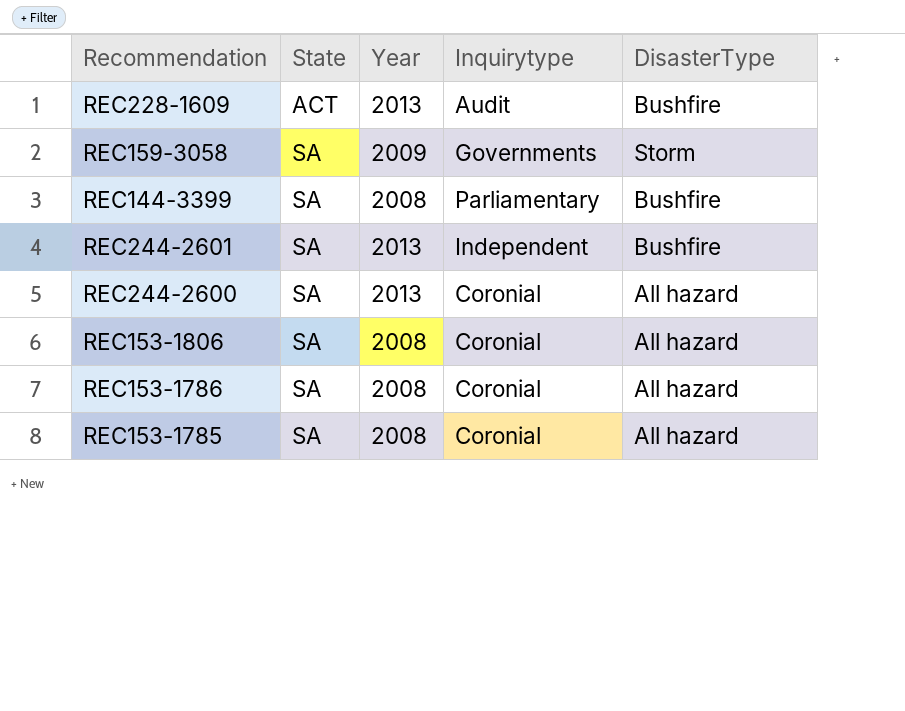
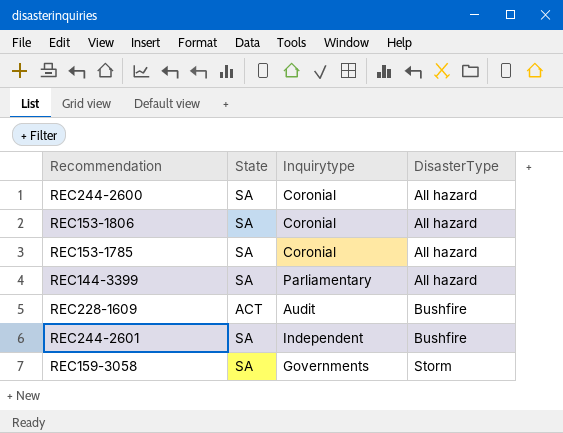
row order: State ascending -> DisasterType ascending
column Year | position: 3 -> none
row REC153-1786: SA | 2008 | Coronial | All hazard -> none
REC144-3399 | DisasterType: Bushfire -> All hazard

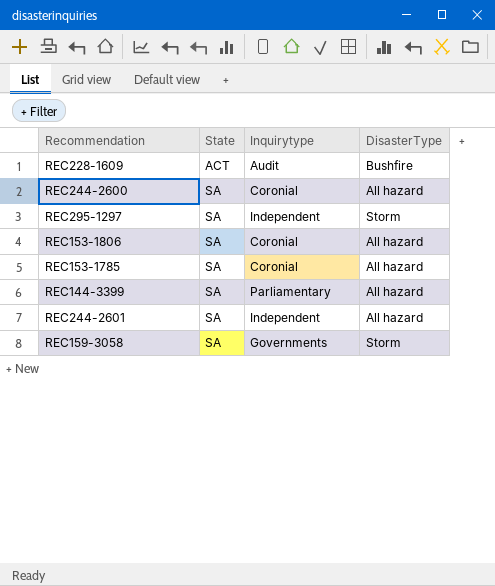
row order: DisasterType ascending -> State ascending
row REC295-1297: none -> SA | Independent | Storm
REC244-2601 | DisasterType: Bushfire -> All hazard

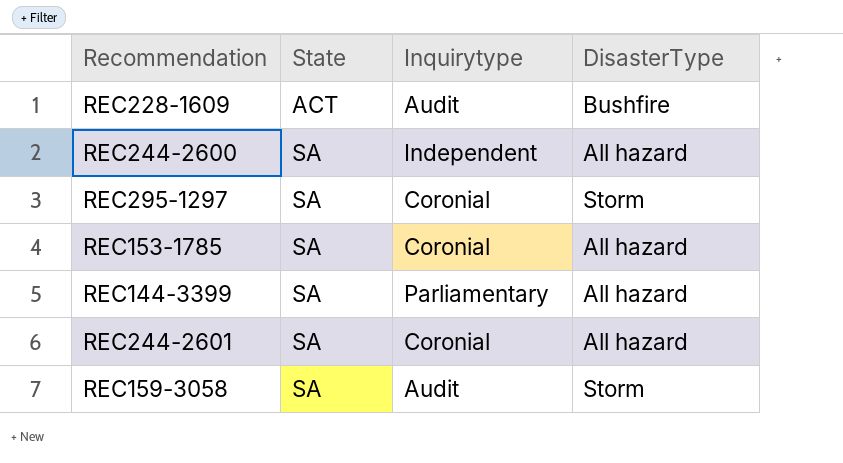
row REC153-1806: SA | Coronial | All hazard -> none
REC244-2600 | Inquirytype: Coronial -> Independent
REC295-1297 | Inquirytype: Independent -> Coronial
REC244-2601 | Inquirytype: Independent -> Coronial
REC159-3058 | Inquirytype: Governments -> Audit

